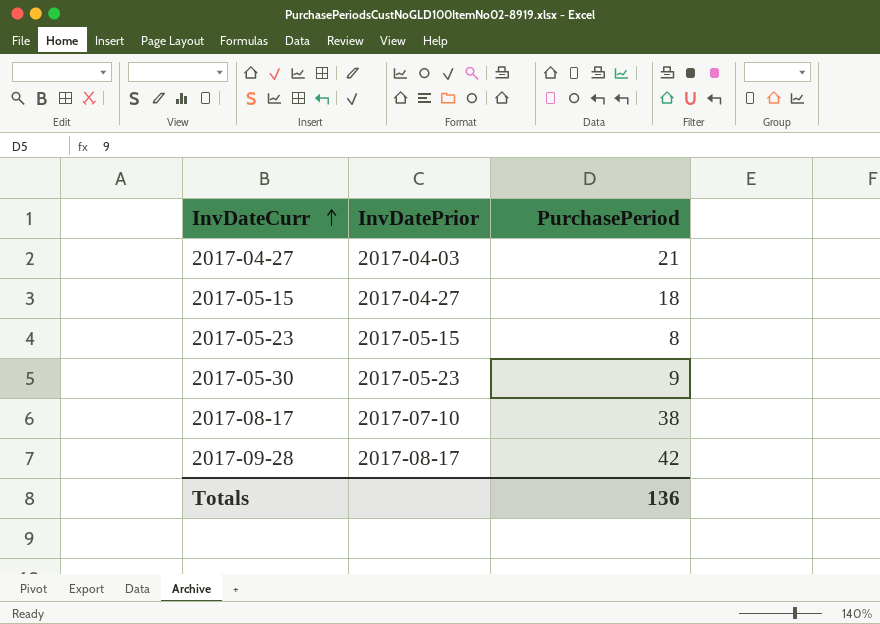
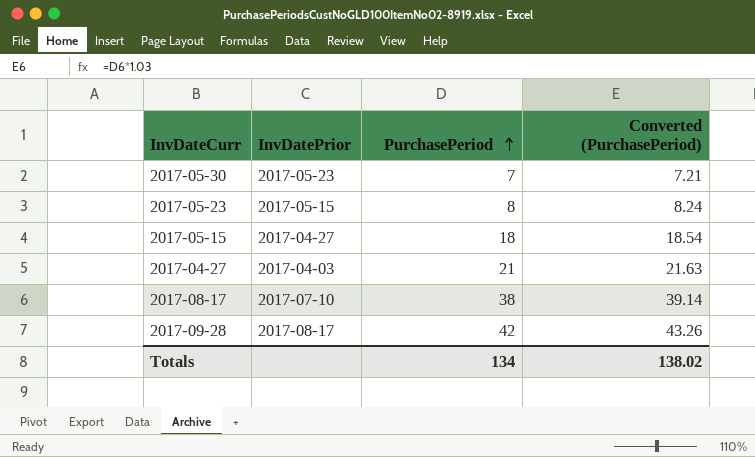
row order: InvDateCurr ascending -> PurchasePeriod ascending
column Converted (PurchasePeriod) | formula: none -> [PurchasePeriod] * 1.03
2017-05-30 | PurchasePeriod: 9 -> 7
Totals | PurchasePeriod: 136 -> 134

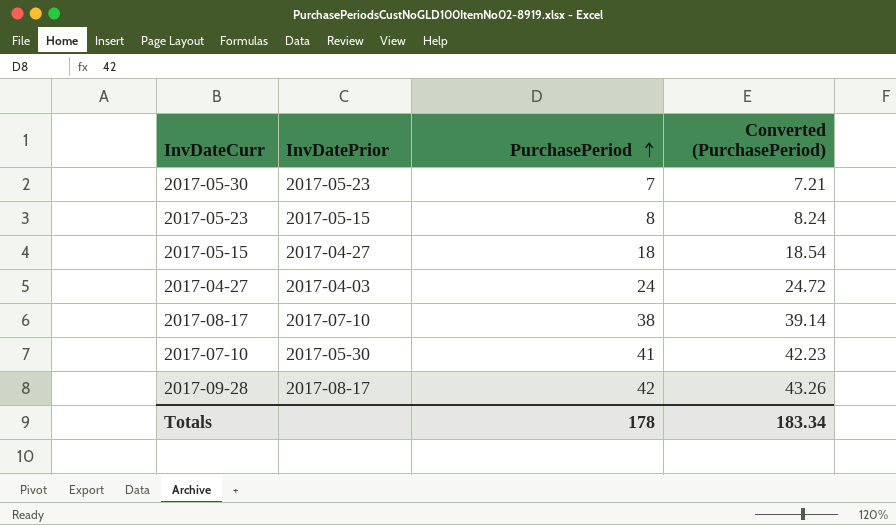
2017-04-27 | PurchasePeriod: 21 -> 24
2017-04-27 | Converted (PurchasePeriod): 21.63 -> 24.72
row 2017-07-10: none -> 2017-05-30 | 41 | 42.23
Totals | PurchasePeriod: 134 -> 178
Totals | Converted (PurchasePeriod): 138.02 -> 183.34

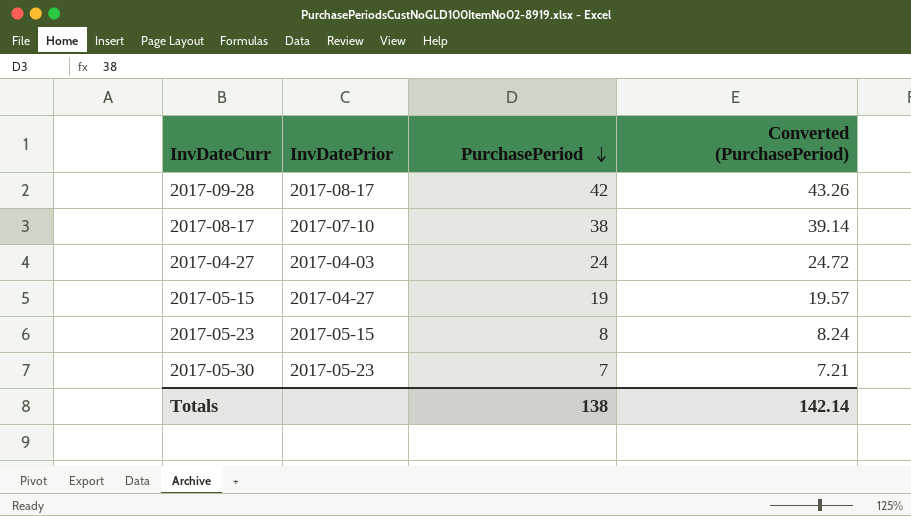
row order: PurchasePeriod ascending -> PurchasePeriod descending
row 2017-07-10: 2017-05-30 | 41 | 42.23 -> none
2017-05-15 | PurchasePeriod: 18 -> 19
2017-05-15 | Converted (PurchasePeriod): 18.54 -> 19.57
Totals | PurchasePeriod: 178 -> 138
Totals | Converted (PurchasePeriod): 183.34 -> 142.14

